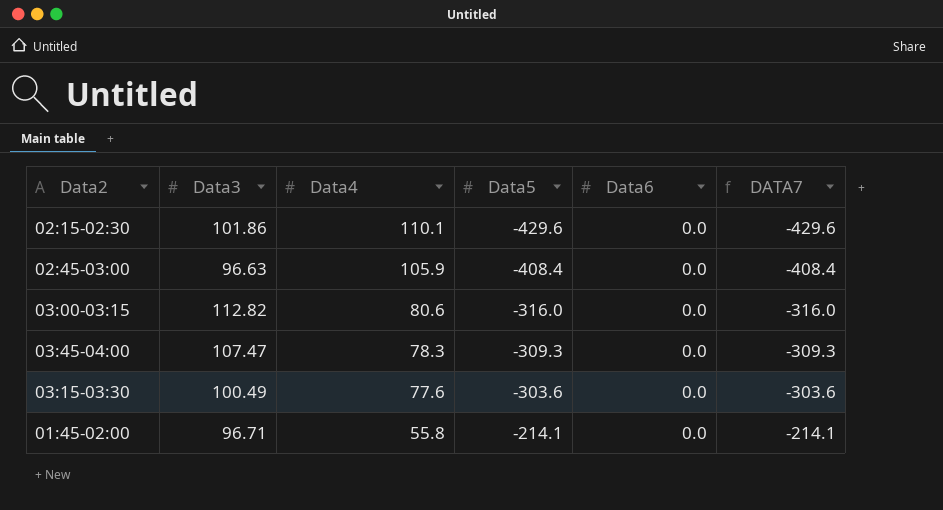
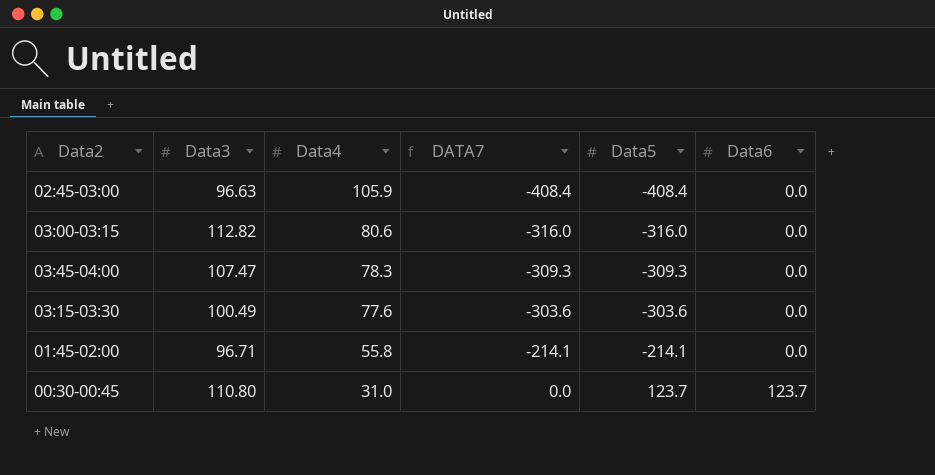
column DATA7 | position: 6 -> 4
row 02:15-02:30: 101.86 | 110.1 | -429.6 | 0.0 | -429.6 -> none
row 00:30-00:45: none -> 110.80 | 31.0 | 0.0 | 123.7 | 123.7

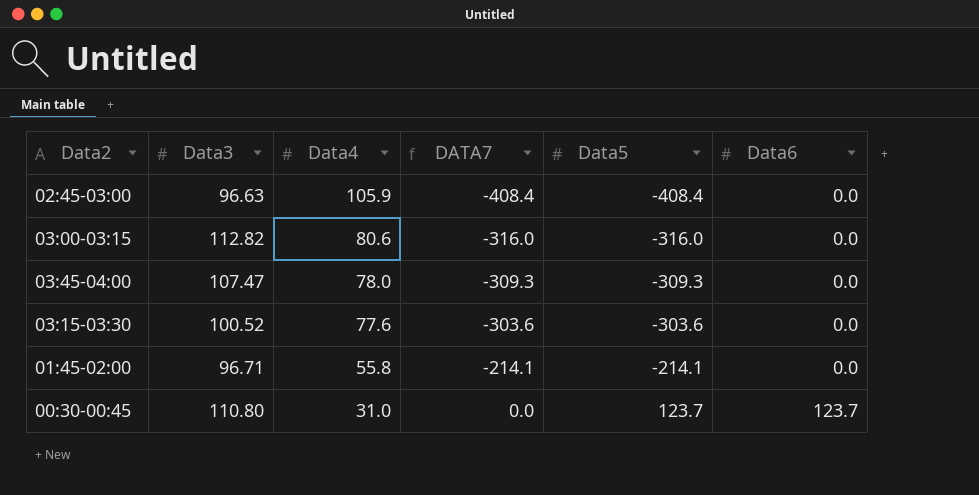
03:45-04:00 | Data4: 78.3 -> 78.0
03:15-03:30 | Data3: 100.49 -> 100.52

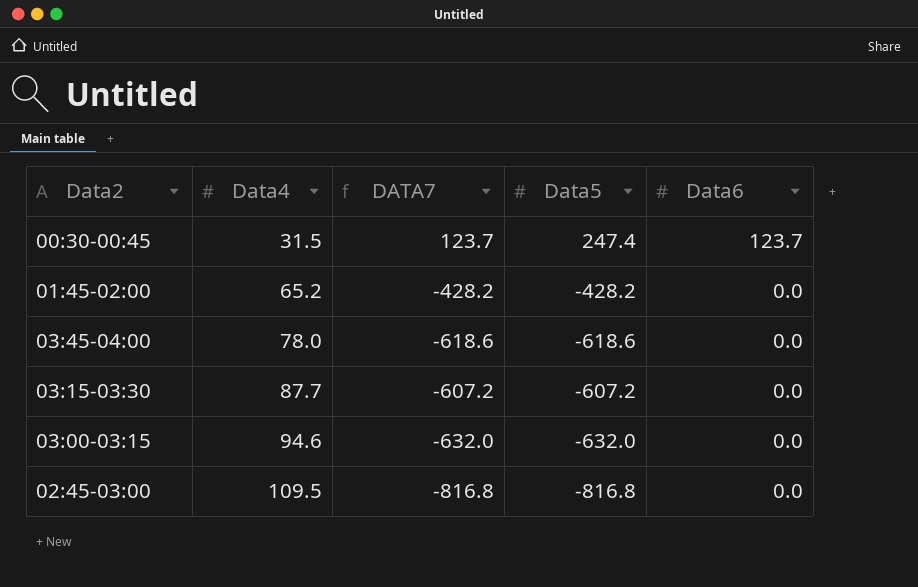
row order: Data4 descending -> Data4 ascending
column Data3 | position: 2 -> none
00:30-00:45 | Data4: 31.0 -> 31.5
00:30-00:45 | DATA7: 0.0 -> 123.7
00:30-00:45 | Data5: 123.7 -> 247.4
01:45-02:00 | Data4: 55.8 -> 65.2
01:45-02:00 | DATA7: -214.1 -> -428.2
01:45-02:00 | Data5: -214.1 -> -428.2
03:45-04:00 | DATA7: -309.3 -> -618.6
03:45-04:00 | Data5: -309.3 -> -618.6
03:15-03:30 | Data4: 77.6 -> 87.7
03:15-03:30 | DATA7: -303.6 -> -607.2
03:15-03:30 | Data5: -303.6 -> -607.2
03:00-03:15 | Data4: 80.6 -> 94.6
03:00-03:15 | DATA7: -316.0 -> -632.0
03:00-03:15 | Data5: -316.0 -> -632.0
02:45-03:00 | Data4: 105.9 -> 109.5
02:45-03:00 | DATA7: -408.4 -> -816.8
02:45-03:00 | Data5: -408.4 -> -816.8

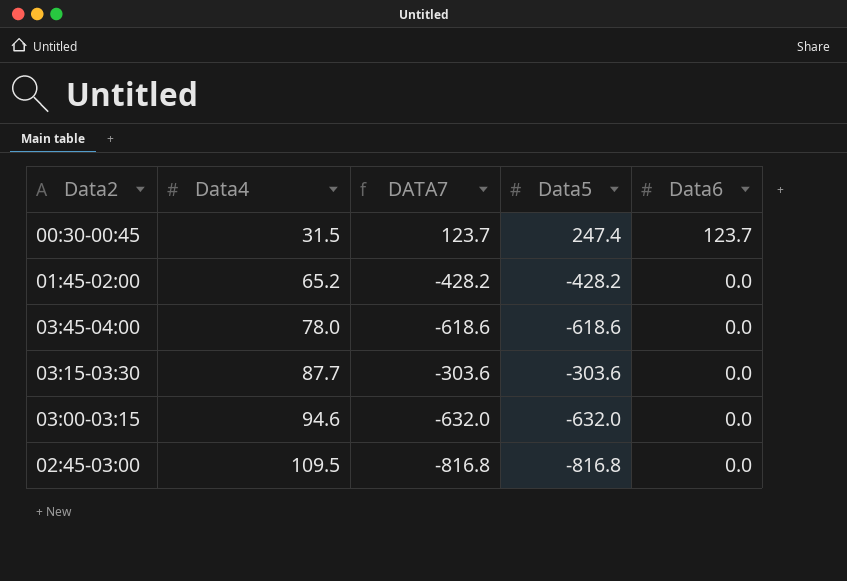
03:15-03:30 | DATA7: -607.2 -> -303.6
03:15-03:30 | Data5: -607.2 -> -303.6

